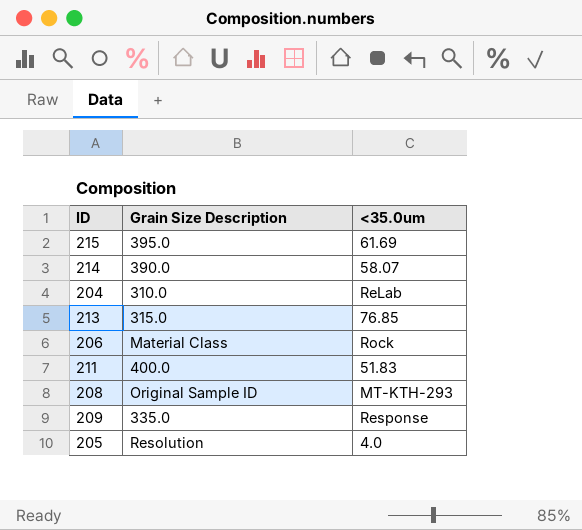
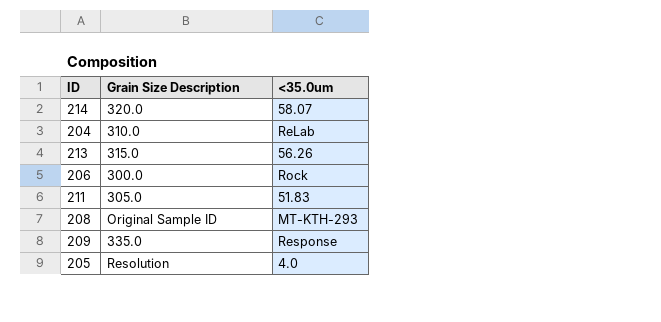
row 215: 395.0 | 61.69 -> none
214 | Grain Size Description: 390.0 -> 320.0
213 | <35.0um: 76.85 -> 56.26
206 | Grain Size Description: Material Class -> 300.0
211 | Grain Size Description: 400.0 -> 305.0

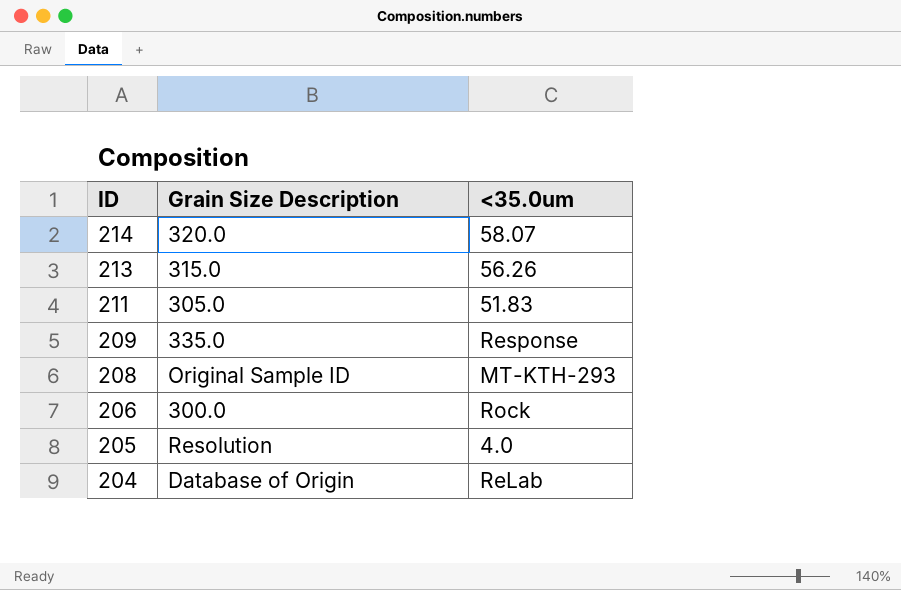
row order: none -> ID descending
204 | Grain Size Description: 310.0 -> Database of Origin

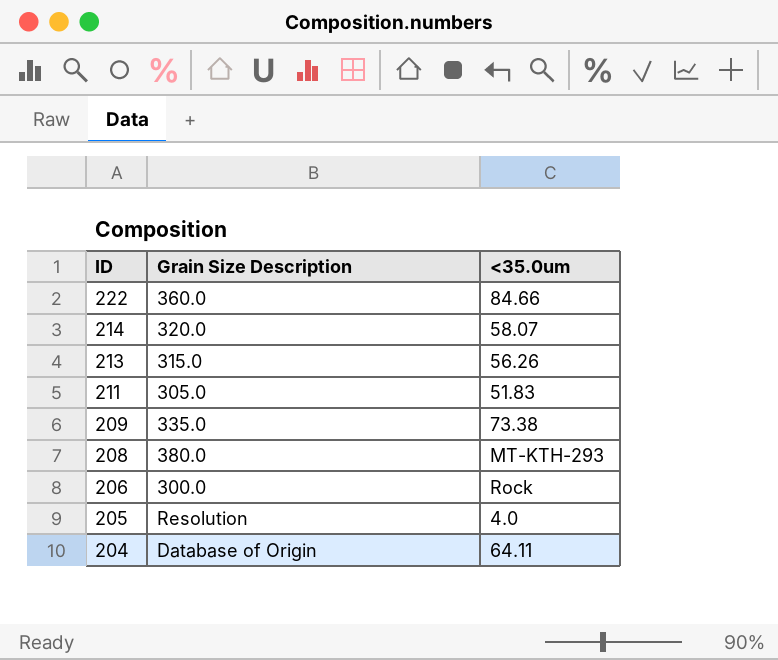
row 222: none -> 360.0 | 84.66
209 | <35.0um: Response -> 73.38
208 | Grain Size Description: Original Sample ID -> 380.0
204 | <35.0um: ReLab -> 64.11

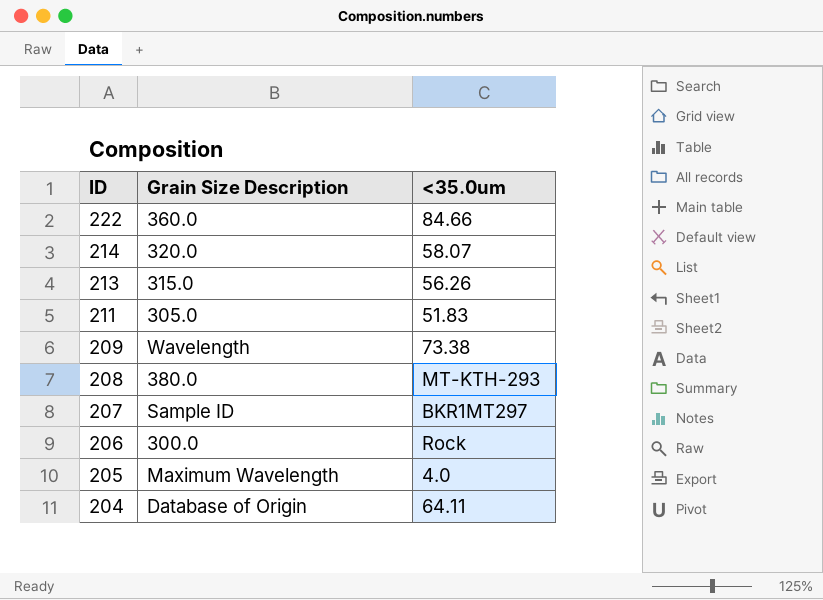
209 | Grain Size Description: 335.0 -> Wavelength
row 207: none -> Sample ID | BKR1MT297
205 | Grain Size Description: Resolution -> Maximum Wavelength

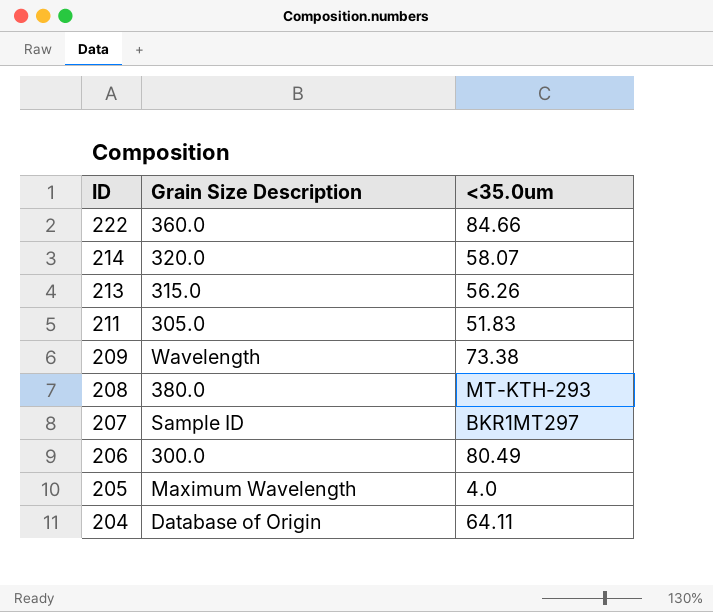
206 | <35.0um: Rock -> 80.49

